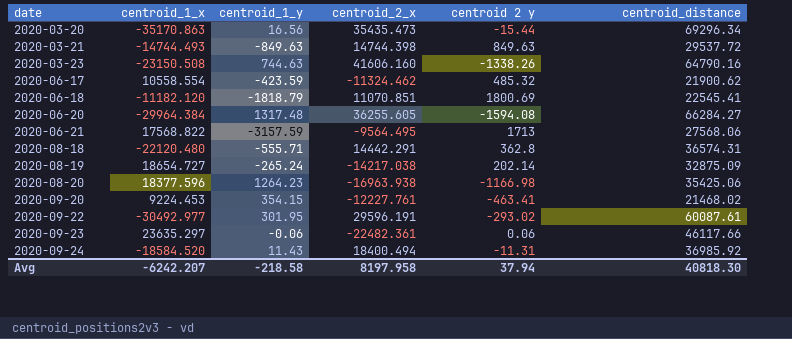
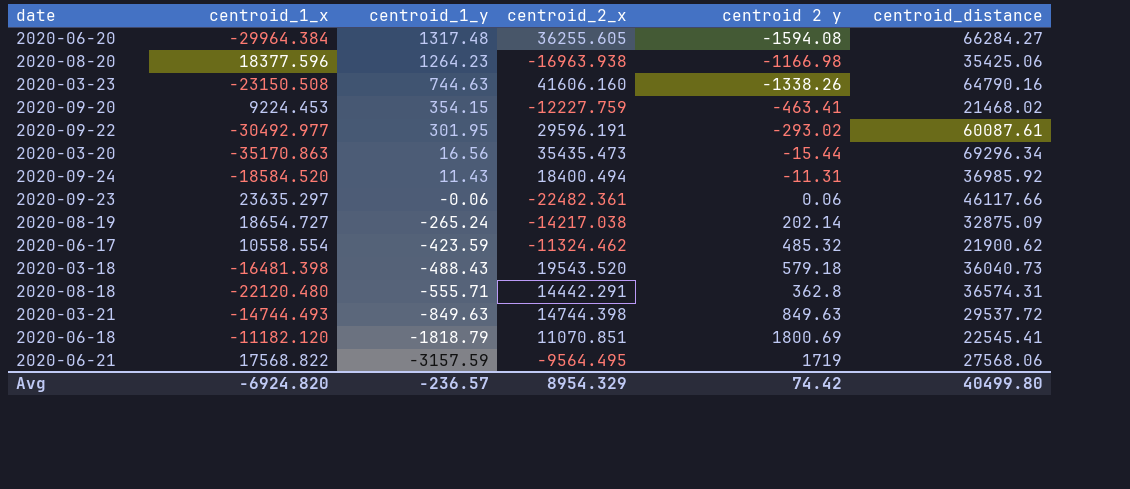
row order: date ascending -> centroid_1_y descending
2020-09-20 | centroid_2_x: -12227.761 -> -12227.759
row 2020-03-18: none -> -16481.398 | -488.43 | 19543.520 | 579.18 | 36040.73
2020-06-21 | centroid 2 y: 1713 -> 1719
Avg | centroid_1_x: -6242.207 -> -6924.820
Avg | centroid_1_y: -218.58 -> -236.57
Avg | centroid_2_x: 8197.958 -> 8954.329
Avg | centroid 2 y: 37.94 -> 74.42
Avg | centroid_distance: 40818.30 -> 40499.80

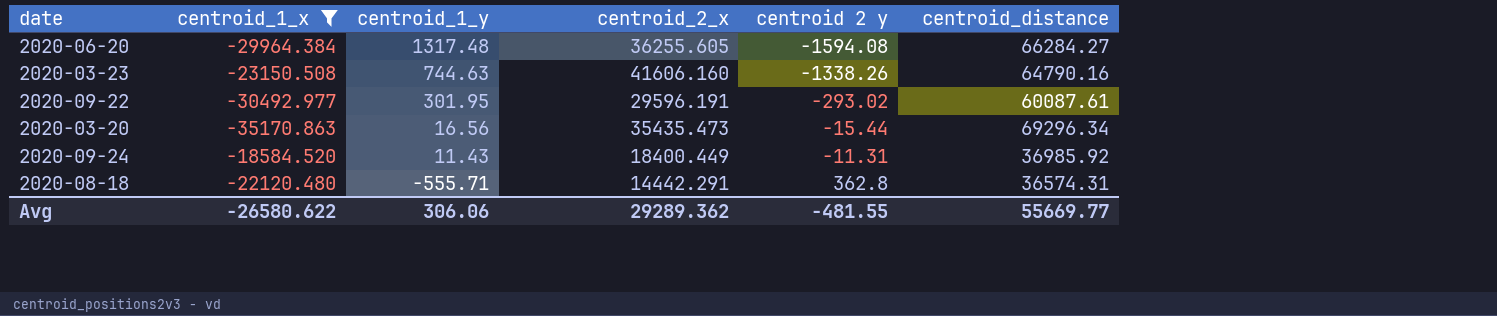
filter: none -> centroid_1_x <= -18584.520
2020-09-24 | centroid_2_x: 18400.494 -> 18400.449
Avg | centroid_1_x: -6924.820 -> -26580.622
Avg | centroid_1_y: -236.57 -> 306.06
Avg | centroid_2_x: 8954.329 -> 29289.362
Avg | centroid 2 y: 74.42 -> -481.55
Avg | centroid_distance: 40499.80 -> 55669.77

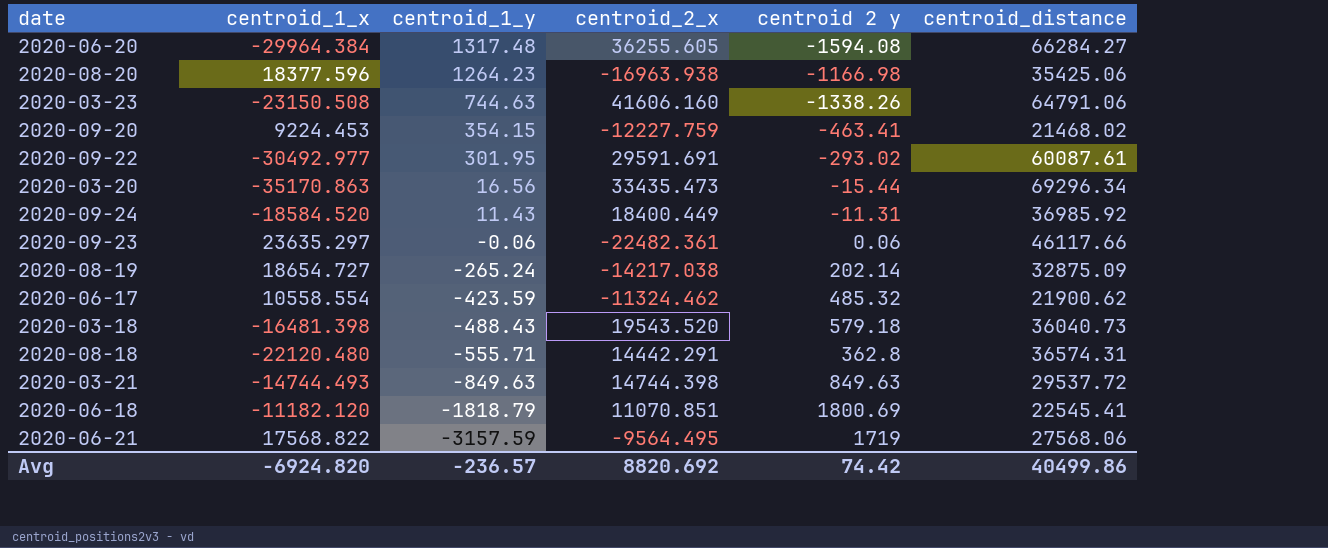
filter: centroid_1_x <= -18584.520 -> none
2020-03-23 | centroid_distance: 64790.16 -> 64791.06
2020-09-22 | centroid_2_x: 29596.191 -> 29591.691
2020-03-20 | centroid_2_x: 35435.473 -> 33435.473
Avg | centroid_1_x: -26580.622 -> -6924.820
Avg | centroid_1_y: 306.06 -> -236.57
Avg | centroid_2_x: 29289.362 -> 8820.692
Avg | centroid 2 y: -481.55 -> 74.42
Avg | centroid_distance: 55669.77 -> 40499.86

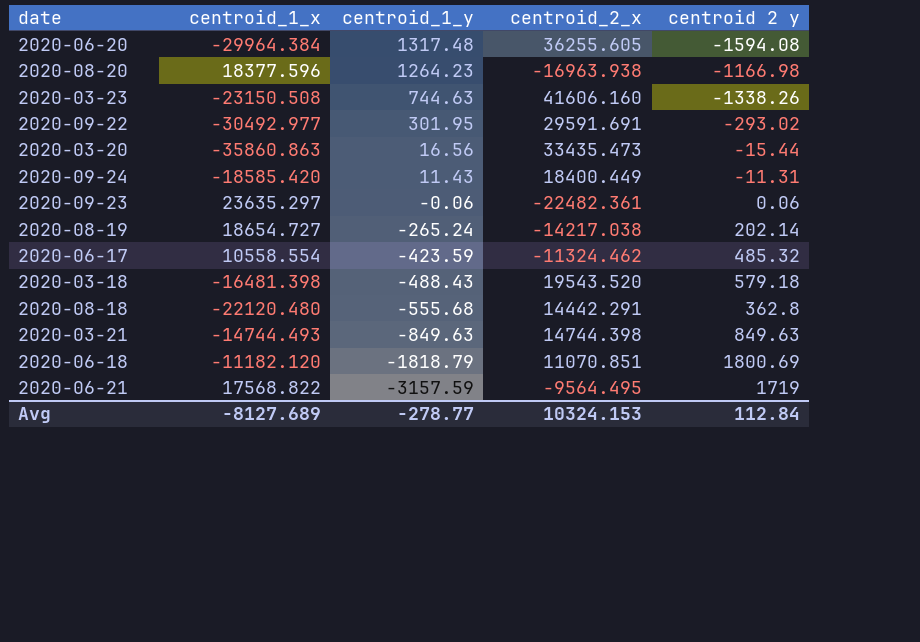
column centroid_distance | position: 6 -> none
row 2020-09-20: 9224.453 | 354.15 | -12227.759 | -463.41 | 21468.02 -> none
2020-03-20 | centroid_1_x: -35170.863 -> -35860.863
2020-09-24 | centroid_1_x: -18584.520 -> -18585.420
2020-08-18 | centroid_1_y: -555.71 -> -555.68
Avg | centroid_1_x: -6924.820 -> -8127.689
Avg | centroid_1_y: -236.57 -> -278.77
Avg | centroid_2_x: 8820.692 -> 10324.153
Avg | centroid 2 y: 74.42 -> 112.84

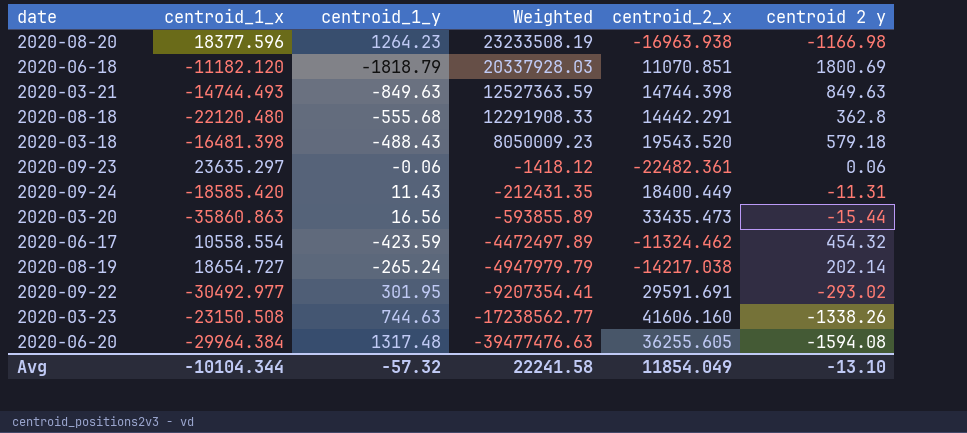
row order: centroid_1_y descending -> Weighted descending
column Weighted | formula: none -> [centroid_1_x] * [centroid_1_y]
row 2020-06-21: 17568.822 | -3157.59 | -9564.495 | 1719 -> none
2020-06-17 | centroid 2 y: 485.32 -> 454.32
Avg | centroid_1_x: -8127.689 -> -10104.344
Avg | centroid_1_y: -278.77 -> -57.32
Avg | centroid_2_x: 10324.153 -> 11854.049
Avg | centroid 2 y: 112.84 -> -13.10

